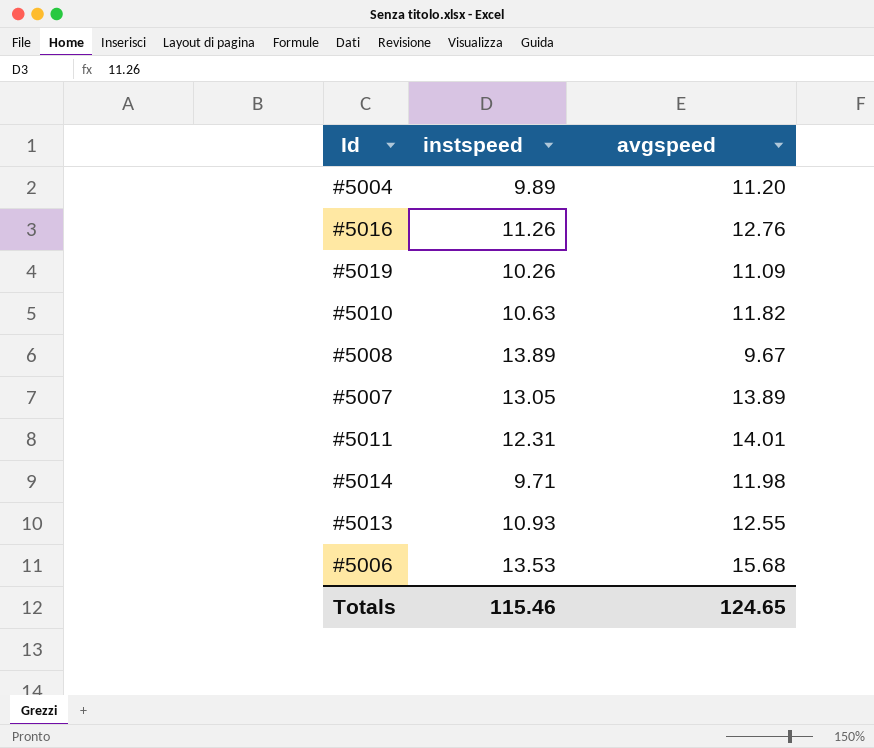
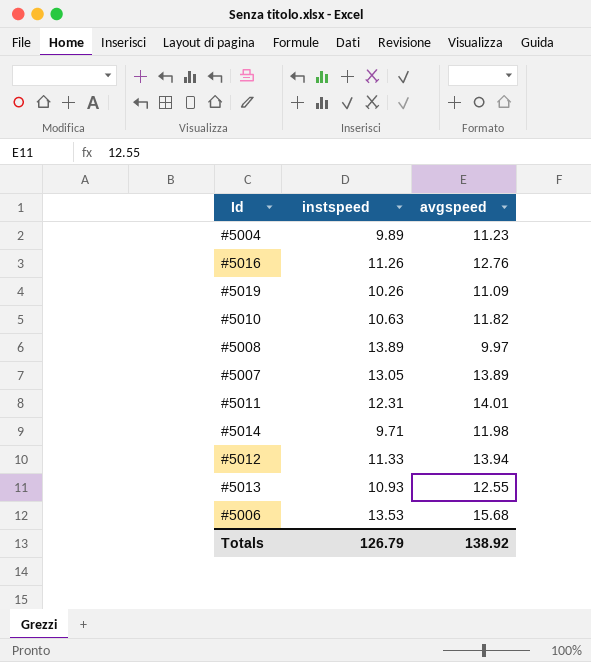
#5004 | avgspeed: 11.20 -> 11.23
#5008 | avgspeed: 9.67 -> 9.97
row #5012: none -> 11.33 | 13.94
Totals | instspeed: 115.46 -> 126.79
Totals | avgspeed: 124.65 -> 138.92

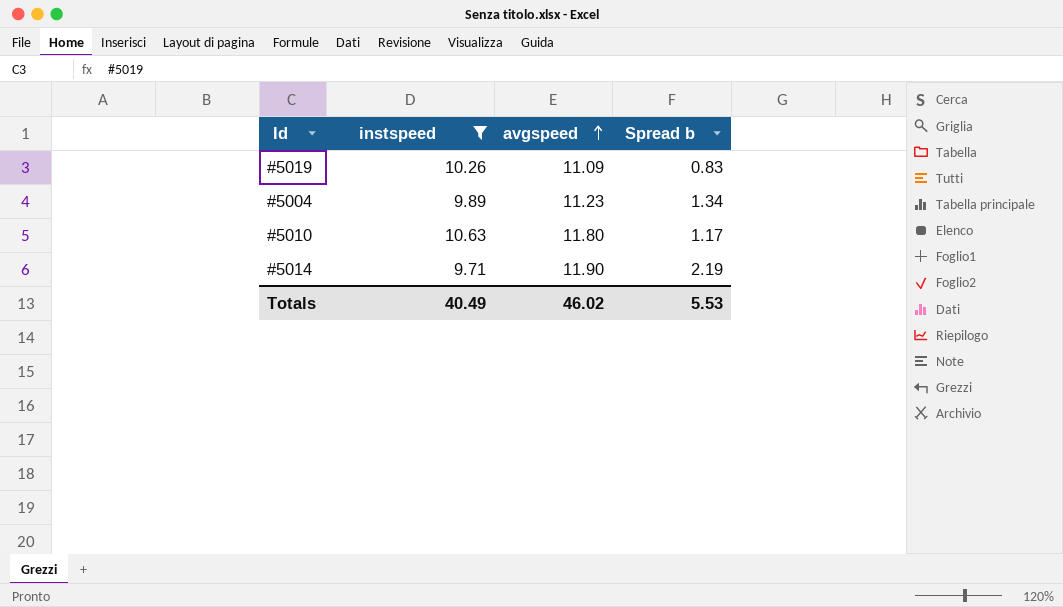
filter: none -> instspeed <= 10.63
row order: none -> avgspeed ascending
column Spread b | formula: none -> [avgspeed] - [instspeed]
#5010 | avgspeed: 11.82 -> 11.80
#5014 | avgspeed: 11.98 -> 11.90
Totals | instspeed: 126.79 -> 40.49
Totals | avgspeed: 138.92 -> 46.02

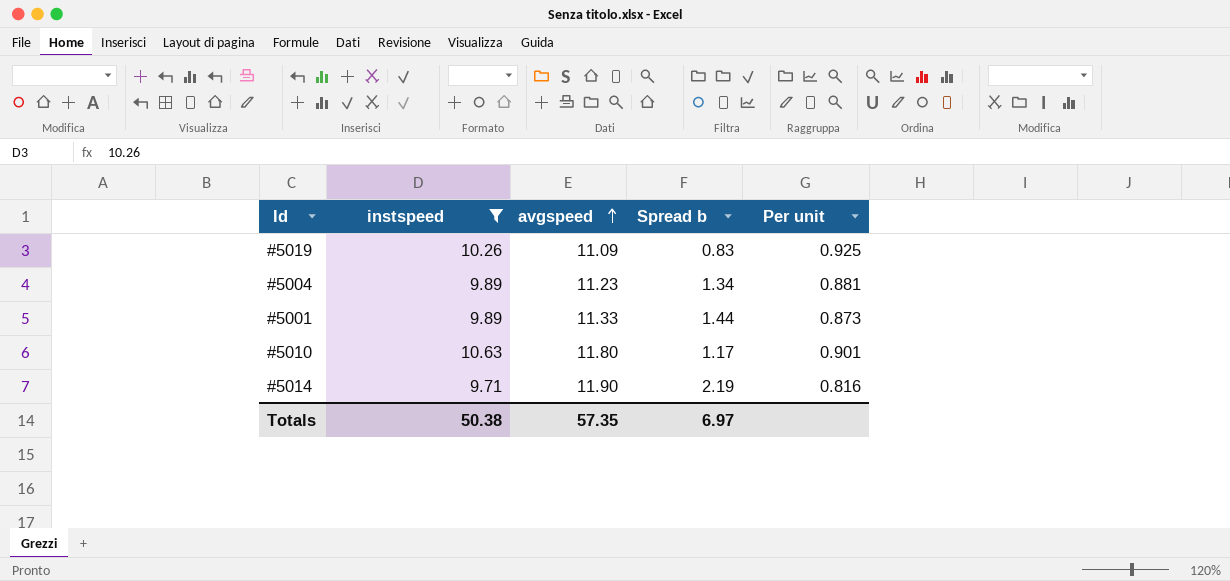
column Per unit | formula: none -> [instspeed] / [avgspeed]
row #5001: none -> 9.89 | 11.33 | 1.44 | 0.873
Totals | instspeed: 40.49 -> 50.38
Totals | avgspeed: 46.02 -> 57.35
Totals | Spread b: 5.53 -> 6.97

